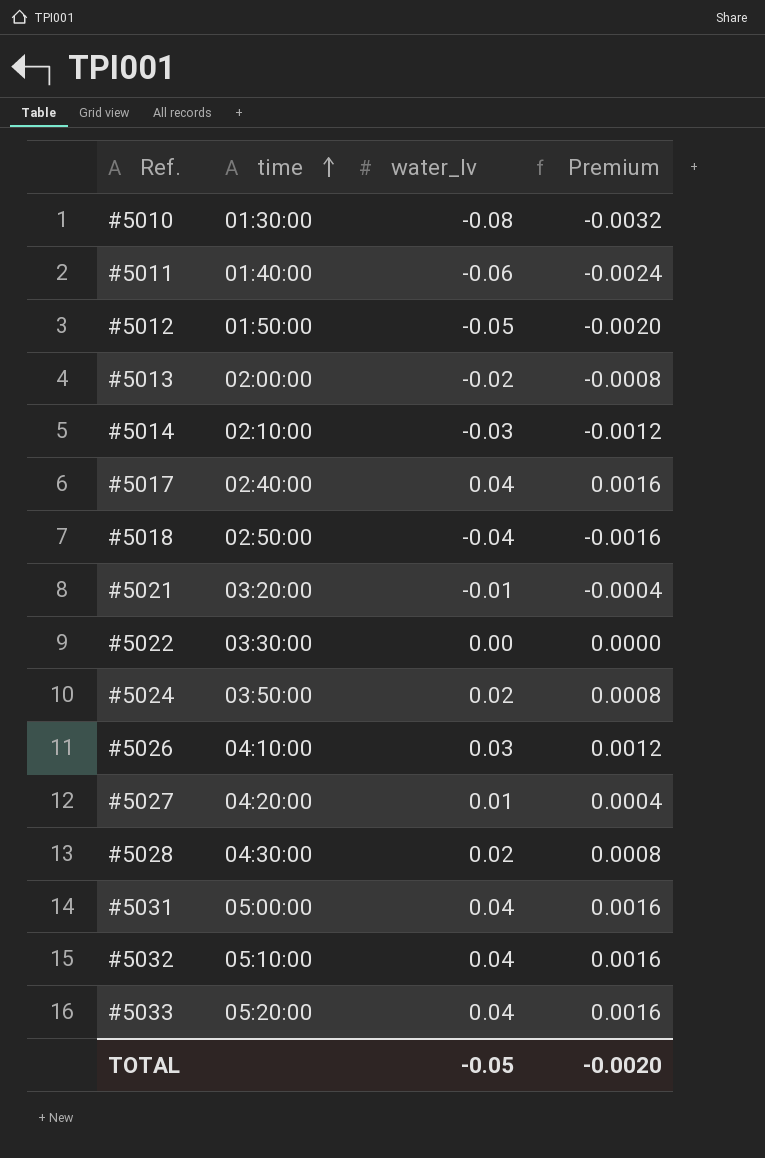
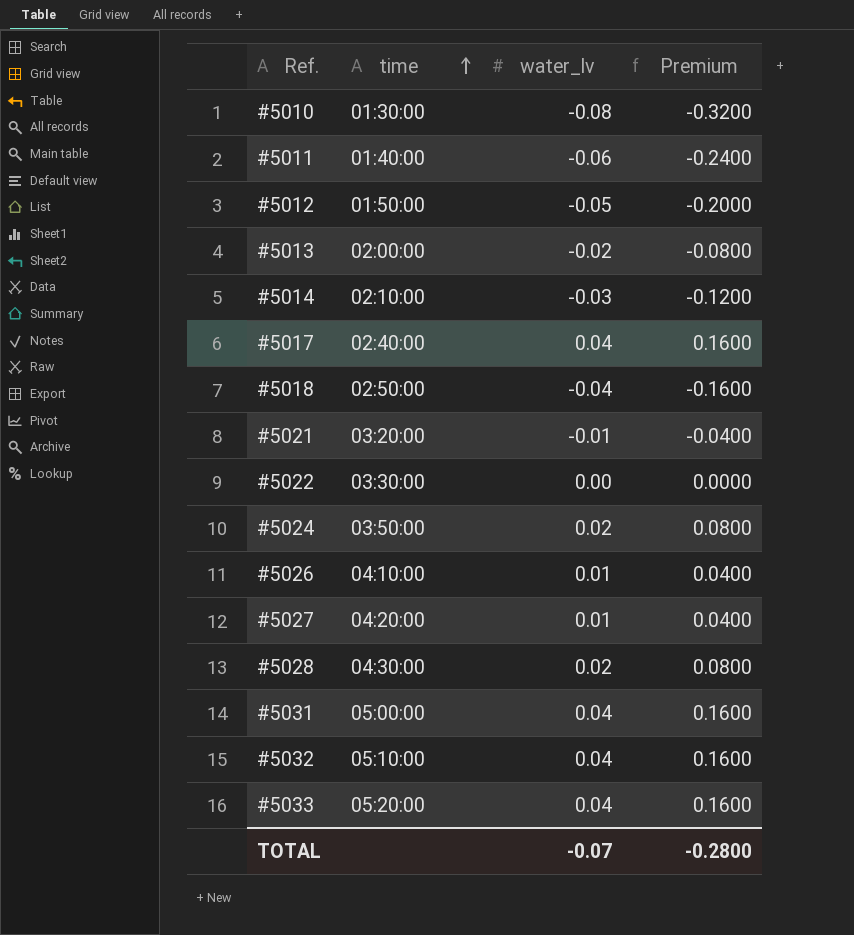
column Premium | formula: [water_lv] * 0.04 -> [water_lv] * 4
#5026 | water_lv: 0.03 -> 0.01
TOTAL | water_lv: -0.05 -> -0.07
TOTAL | Premium: -0.0020 -> -0.2800

